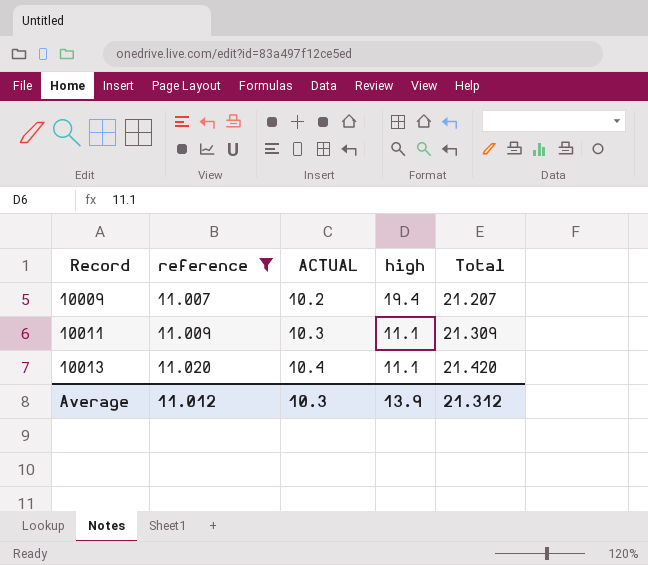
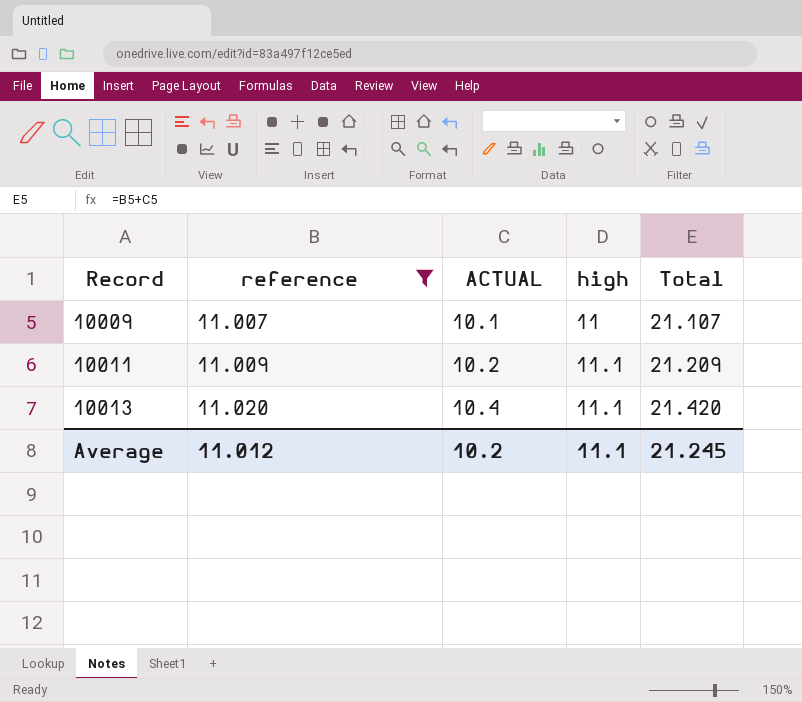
10009 | ACTUAL: 10.2 -> 10.1
10009 | high: 19.4 -> 11
10009 | Total: 21.207 -> 21.107
10011 | ACTUAL: 10.3 -> 10.2
10011 | Total: 21.309 -> 21.209
Average | ACTUAL: 10.3 -> 10.2
Average | high: 13.9 -> 11.1
Average | Total: 21.312 -> 21.245

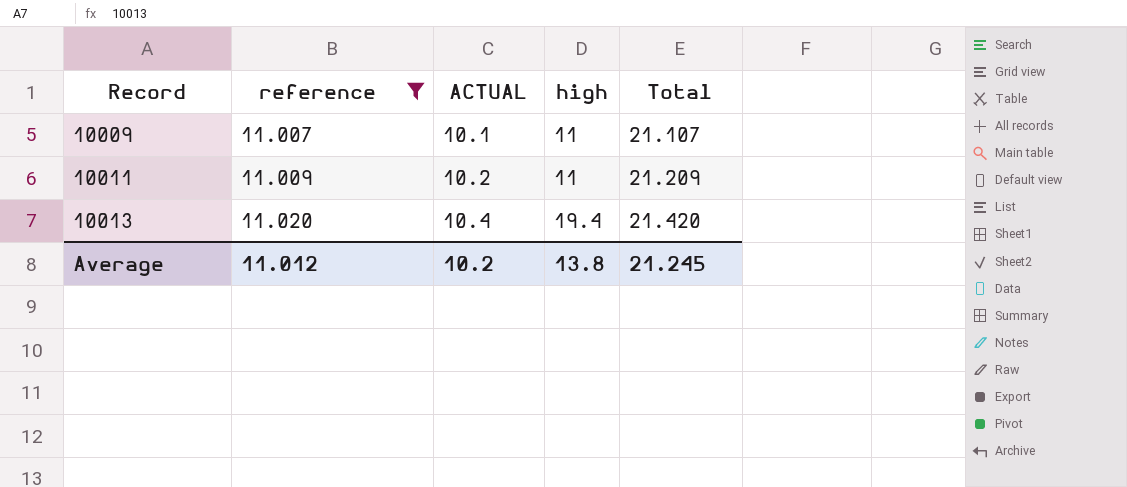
10011 | high: 11.1 -> 11
10013 | high: 11.1 -> 19.4
Average | high: 11.1 -> 13.8

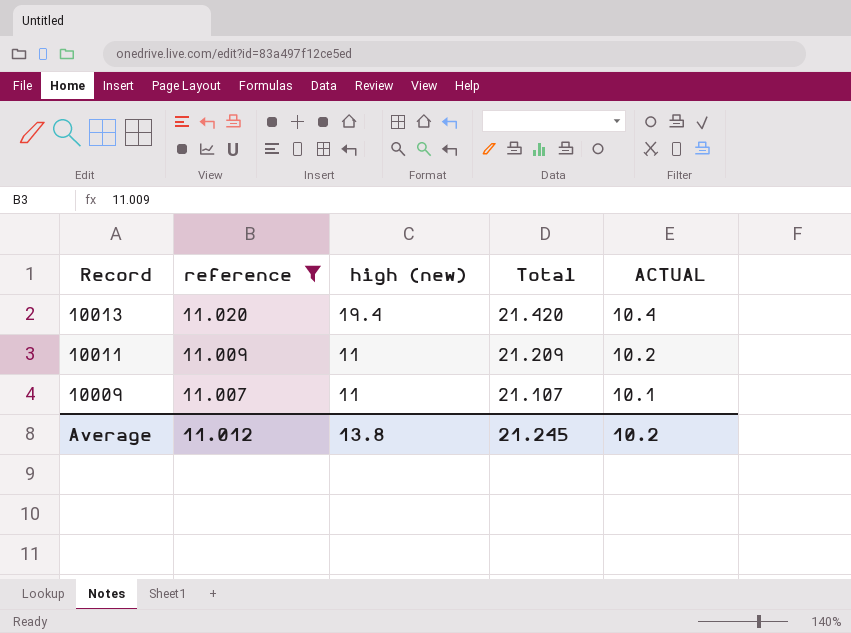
row order: Record ascending -> Record descending
column name: high -> high (new)
column ACTUAL | position: 3 -> 5

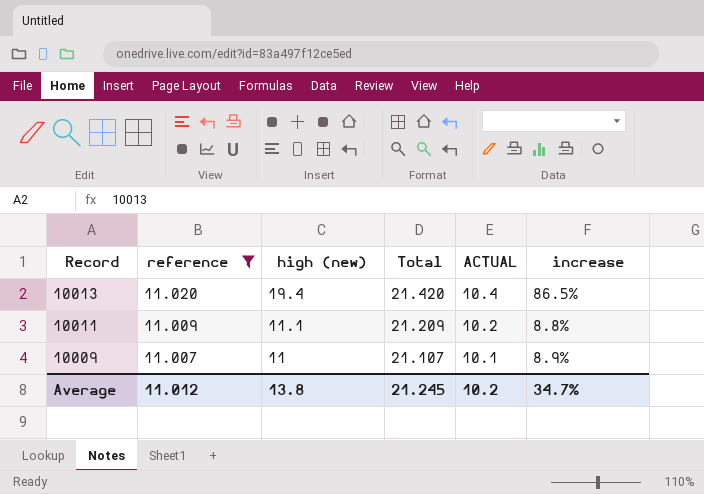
column increase | formula: none -> ([high (new)] - [ACTUAL]) / [ACTUAL]
10011 | high (new): 11 -> 11.1

